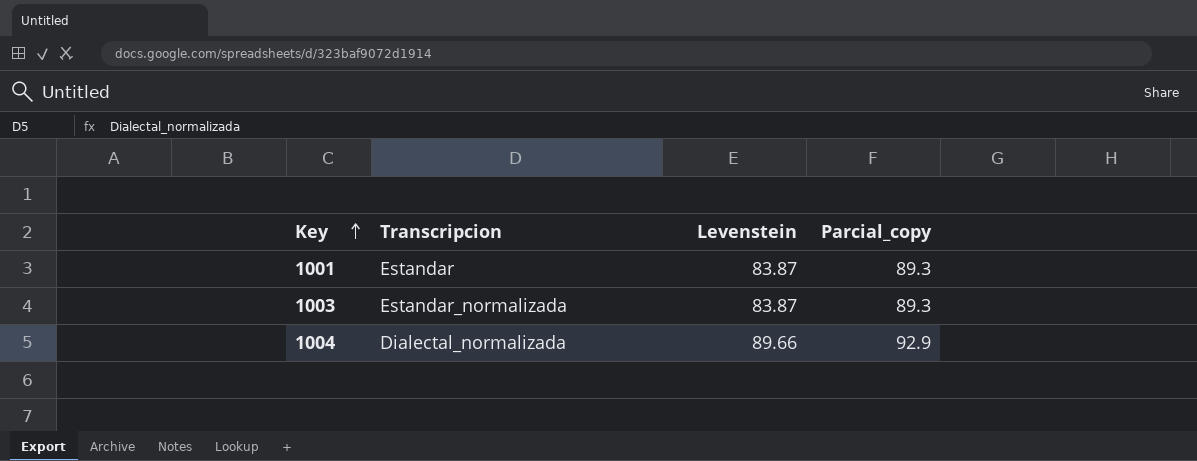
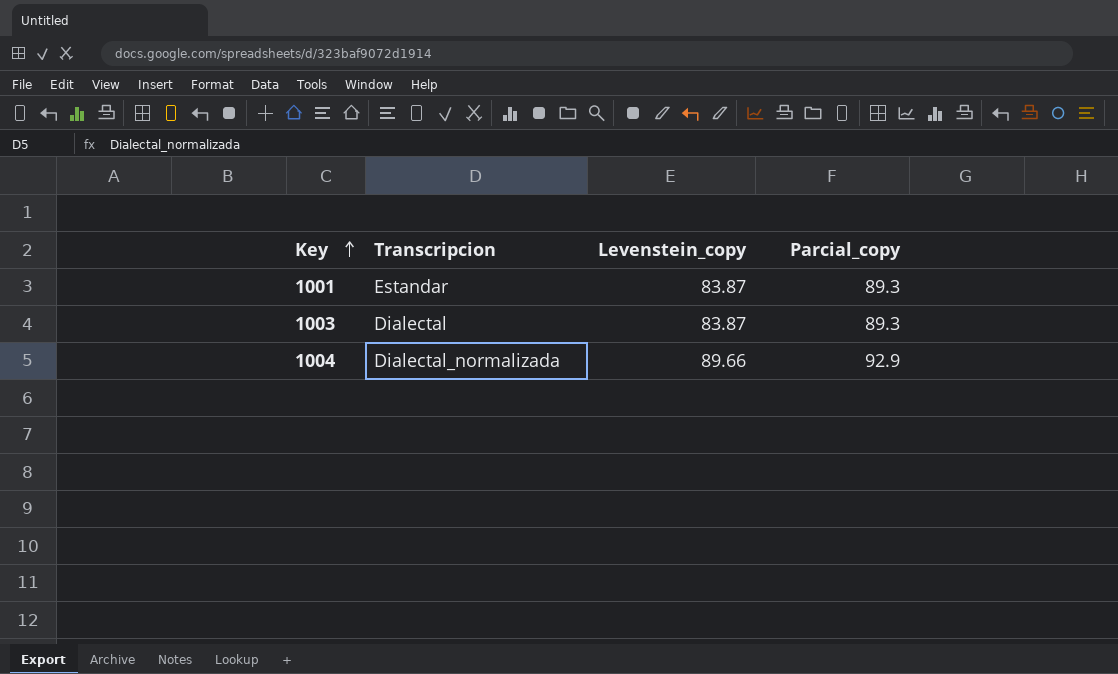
column name: Levenstein -> Levenstein_copy
1003 | Transcripcion: Estandar_normalizada -> Dialectal

